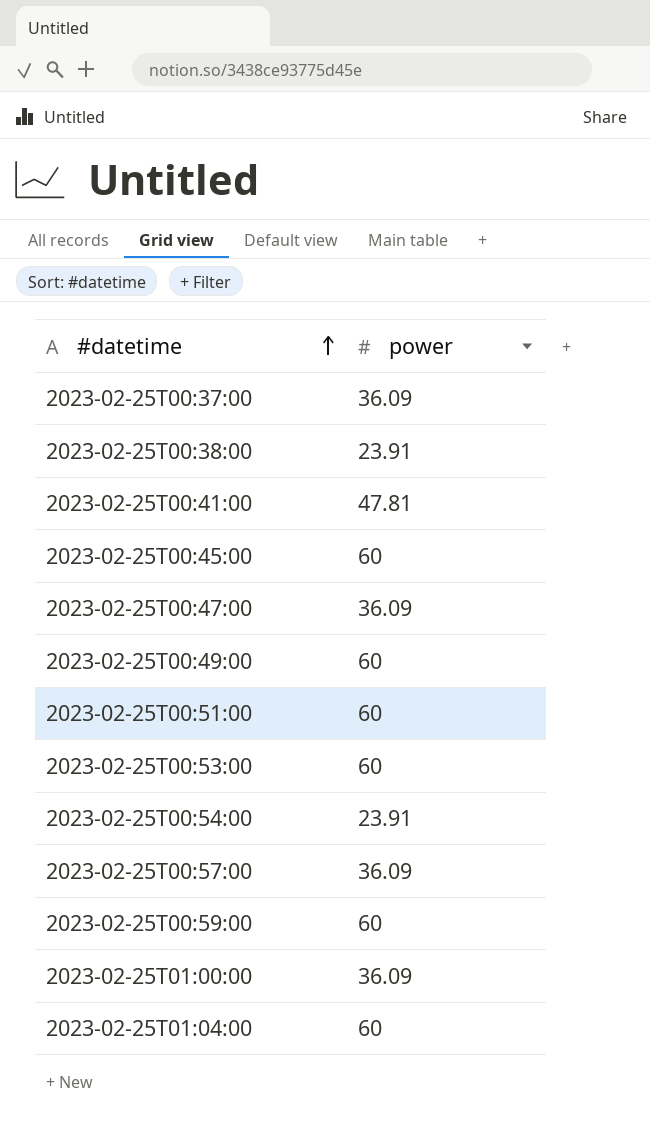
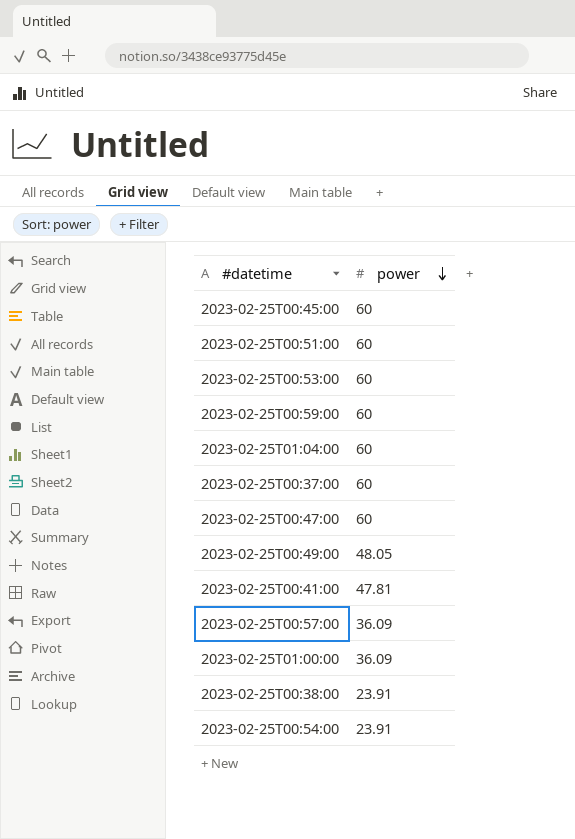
row order: #datetime ascending -> power descending
2023-02-25T00:37:00 | power: 36.09 -> 60
2023-02-25T00:47:00 | power: 36.09 -> 60
2023-02-25T00:49:00 | power: 60 -> 48.05

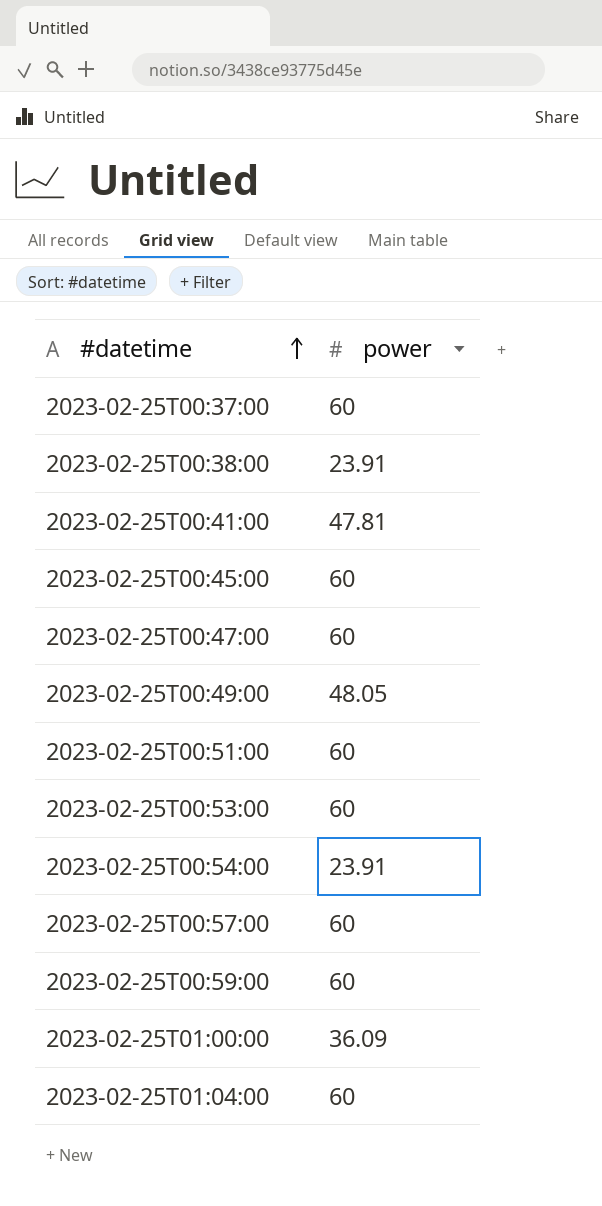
row order: power descending -> #datetime ascending
2023-02-25T00:57:00 | power: 36.09 -> 60

